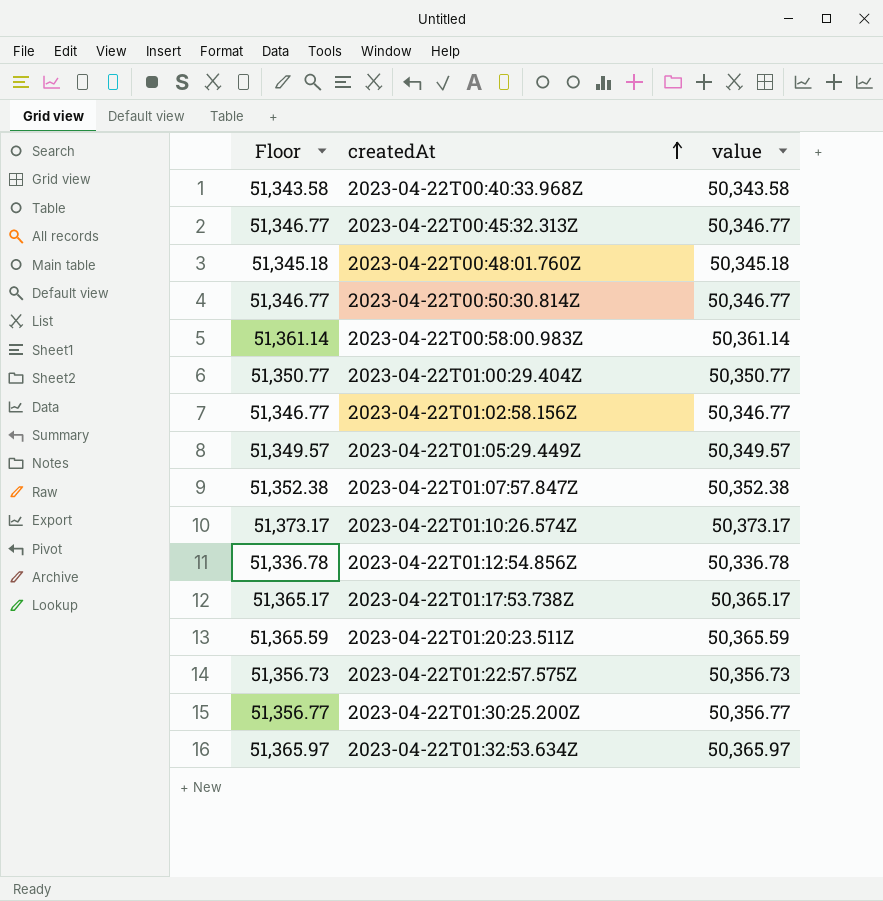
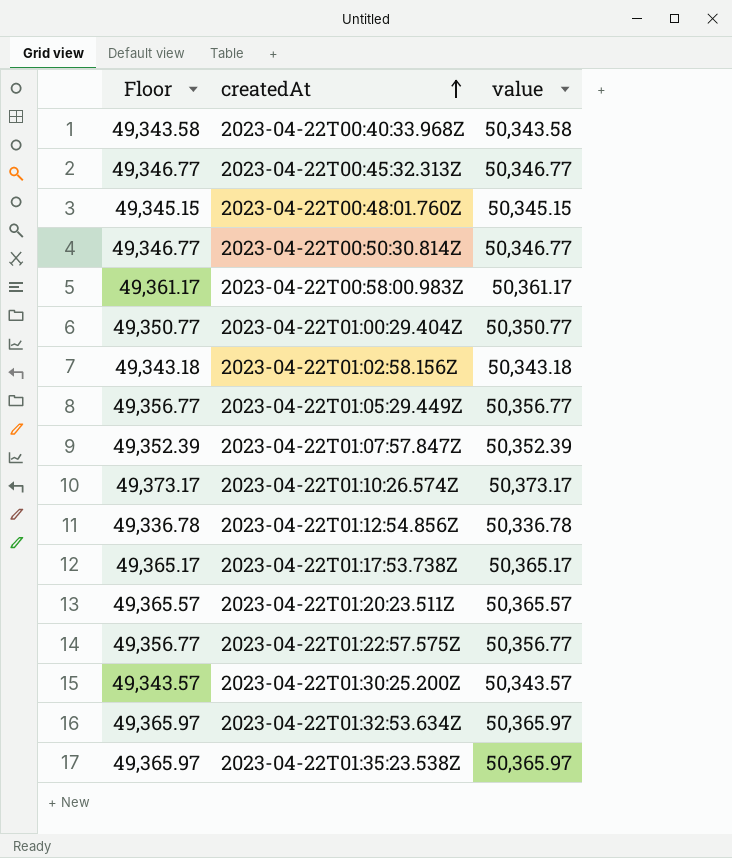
column Floor | formula: [value] + 1000 -> [value] - 1000
2023-04-22T00:48:01.760Z | value: 50,345.18 -> 50,345.15
2023-04-22T00:58:00.983Z | value: 50,361.14 -> 50,361.17
2023-04-22T01:02:58.156Z | value: 50,346.77 -> 50,343.18
2023-04-22T01:05:29.449Z | value: 50,349.57 -> 50,356.77
2023-04-22T01:07:57.847Z | value: 50,352.38 -> 50,352.39
2023-04-22T01:20:23.511Z | value: 50,365.59 -> 50,365.57
2023-04-22T01:22:57.575Z | value: 50,356.73 -> 50,356.77
2023-04-22T01:30:25.200Z | value: 50,356.77 -> 50,343.57
row 2023-04-22T01:35:23.538Z: none -> 49,365.97 | 50,365.97

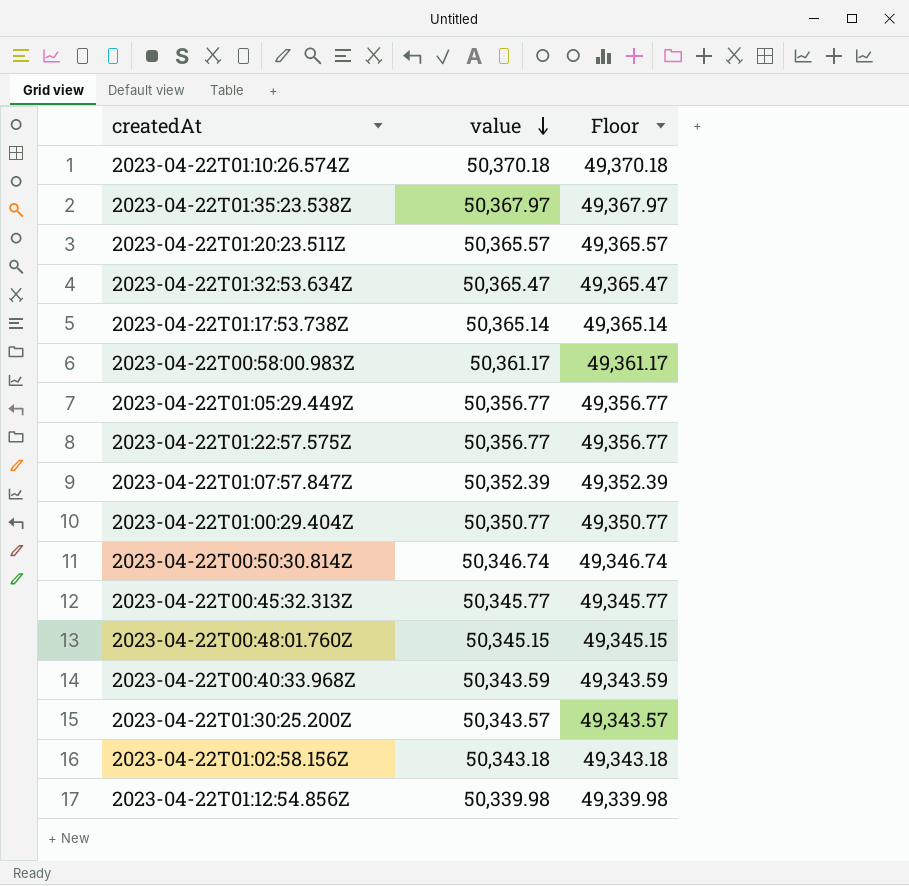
row order: createdAt ascending -> value descending
column Floor | position: 1 -> 3
2023-04-22T01:10:26.574Z | value: 50,373.17 -> 50,370.18
2023-04-22T01:10:26.574Z | Floor: 49,373.17 -> 49,370.18
2023-04-22T01:35:23.538Z | value: 50,365.97 -> 50,367.97
2023-04-22T01:35:23.538Z | Floor: 49,365.97 -> 49,367.97
2023-04-22T01:32:53.634Z | value: 50,365.97 -> 50,365.47
2023-04-22T01:32:53.634Z | Floor: 49,365.97 -> 49,365.47
2023-04-22T01:17:53.738Z | value: 50,365.17 -> 50,365.14
2023-04-22T01:17:53.738Z | Floor: 49,365.17 -> 49,365.14
2023-04-22T00:50:30.814Z | value: 50,346.77 -> 50,346.74
2023-04-22T00:50:30.814Z | Floor: 49,346.77 -> 49,346.74
2023-04-22T00:45:32.313Z | value: 50,346.77 -> 50,345.77
2023-04-22T00:45:32.313Z | Floor: 49,346.77 -> 49,345.77
2023-04-22T00:40:33.968Z | value: 50,343.58 -> 50,343.59
2023-04-22T00:40:33.968Z | Floor: 49,343.58 -> 49,343.59
2023-04-22T01:12:54.856Z | value: 50,336.78 -> 50,339.98
2023-04-22T01:12:54.856Z | Floor: 49,336.78 -> 49,339.98

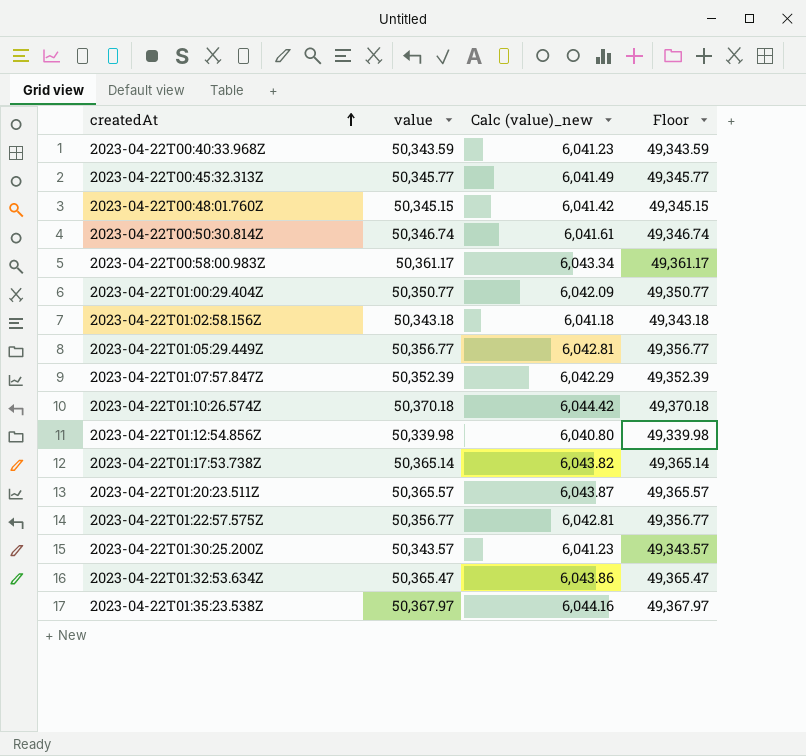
row order: value descending -> createdAt ascending
column Calc (value)_new | formula: none -> [value] * 0.12

